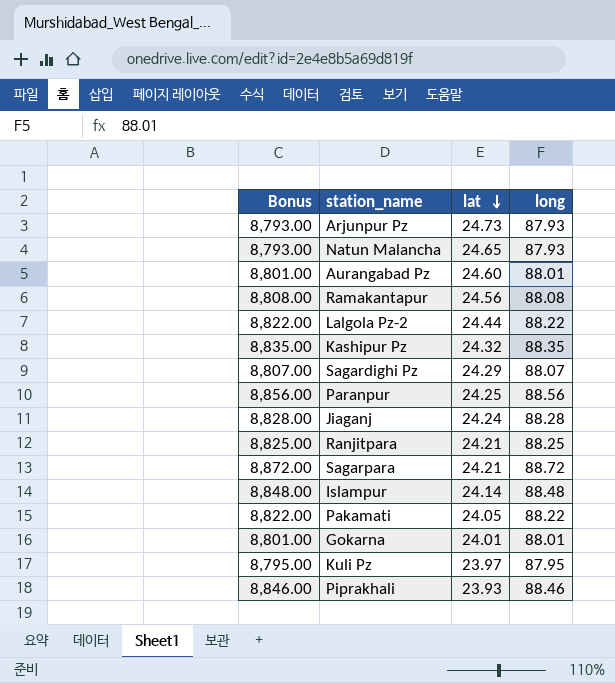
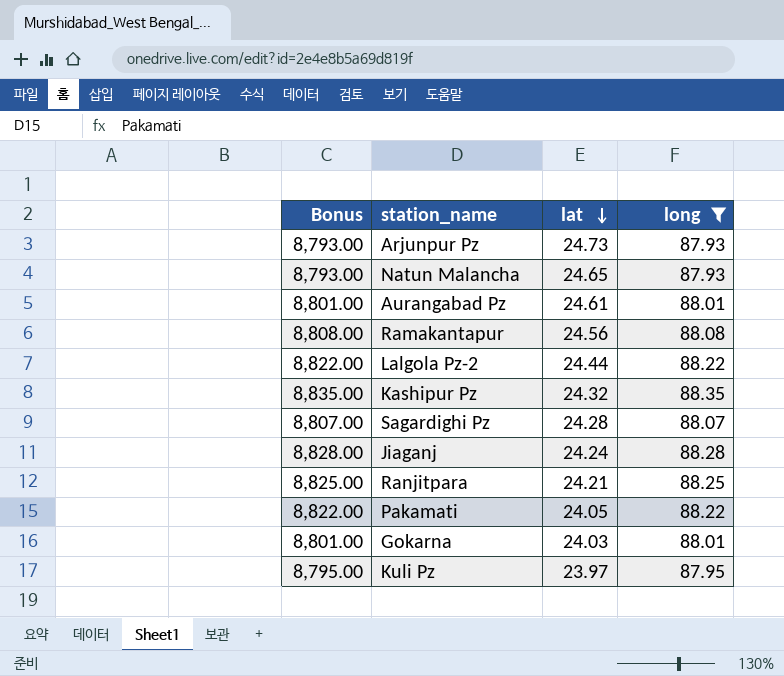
filter: none -> long <= 88.35
Aurangabad Pz | lat: 24.60 -> 24.61
Sagardighi Pz | lat: 24.29 -> 24.28
Gokarna | lat: 24.01 -> 24.03

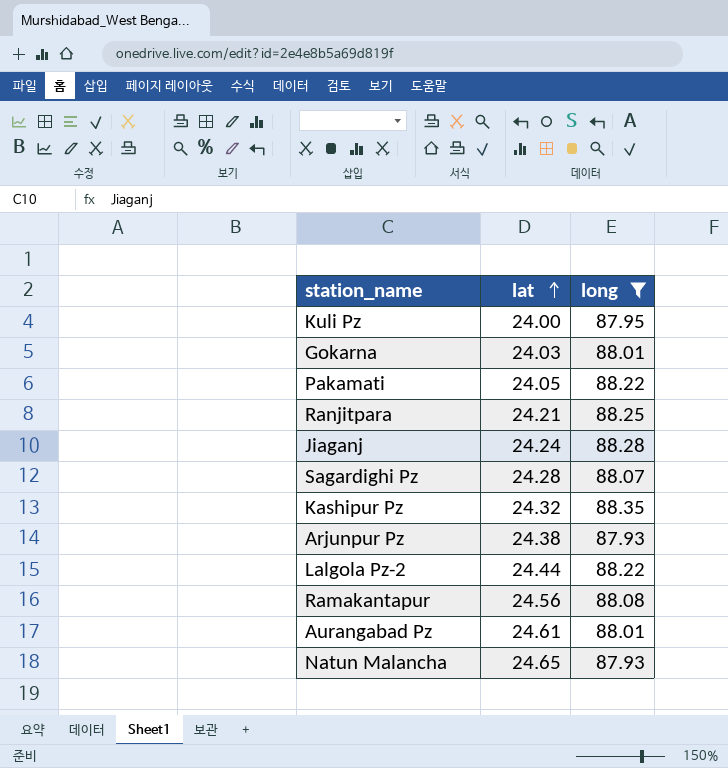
row order: lat descending -> lat ascending
column Bonus | formula: [long] * 100 -> none
Kuli Pz | lat: 23.97 -> 24.00
Arjunpur Pz | lat: 24.73 -> 24.38

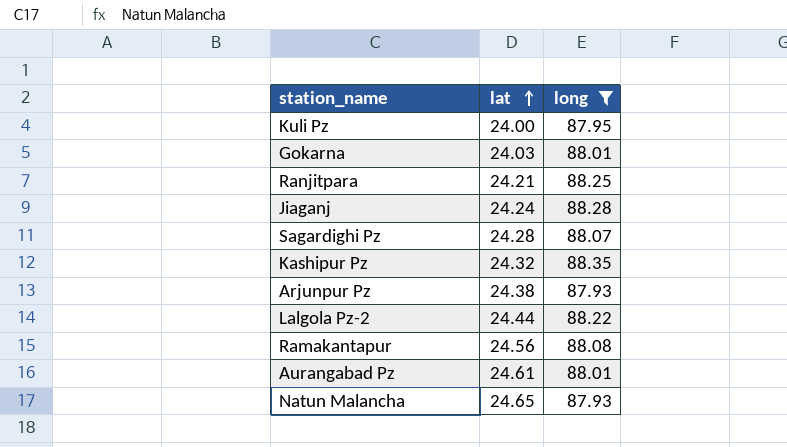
row Pakamati: 24.05 | 88.22 -> none

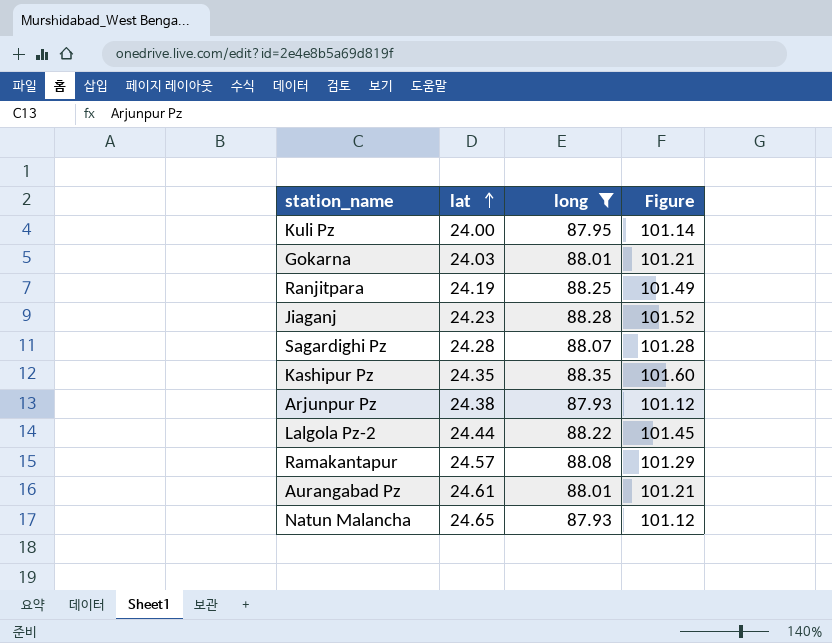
column Figure | formula: none -> [long] * 1.15
Ranjitpara | lat: 24.21 -> 24.19
Jiaganj | lat: 24.24 -> 24.23
Kashipur Pz | lat: 24.32 -> 24.35
Ramakantapur | lat: 24.56 -> 24.57

